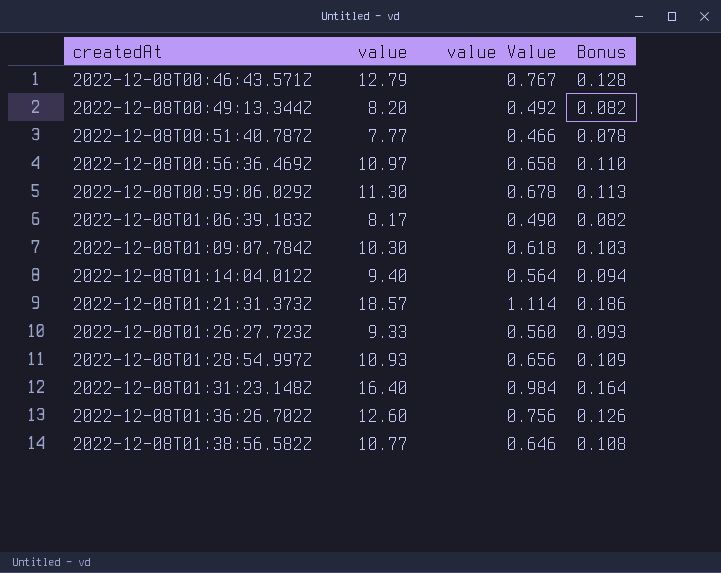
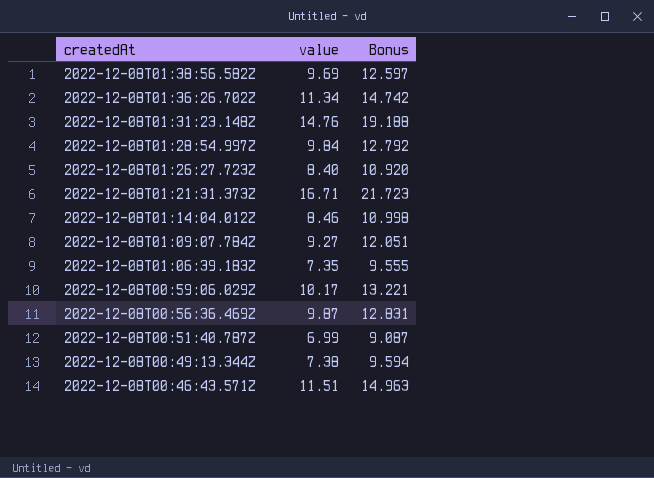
row order: createdAt ascending -> createdAt descending
column value Value | formula: [value] * 0.06 -> none
column Bonus | formula: [value] * 0.01 -> [value] * 1.3
2022-12-08T01:38:56.582Z | value: 10.77 -> 9.69
2022-12-08T01:36:26.702Z | value: 12.60 -> 11.34
2022-12-08T01:31:23.148Z | value: 16.40 -> 14.76
2022-12-08T01:28:54.997Z | value: 10.93 -> 9.84
2022-12-08T01:26:27.723Z | value: 9.33 -> 8.40
2022-12-08T01:21:31.373Z | value: 18.57 -> 16.71
2022-12-08T01:14:04.012Z | value: 9.40 -> 8.46
2022-12-08T01:09:07.784Z | value: 10.30 -> 9.27
2022-12-08T01:06:39.183Z | value: 8.17 -> 7.35
2022-12-08T00:59:06.029Z | value: 11.30 -> 10.17
2022-12-08T00:56:36.469Z | value: 10.97 -> 9.87
2022-12-08T00:51:40.787Z | value: 7.77 -> 6.99
2022-12-08T00:49:13.344Z | value: 8.20 -> 7.38
2022-12-08T00:46:43.571Z | value: 12.79 -> 11.51

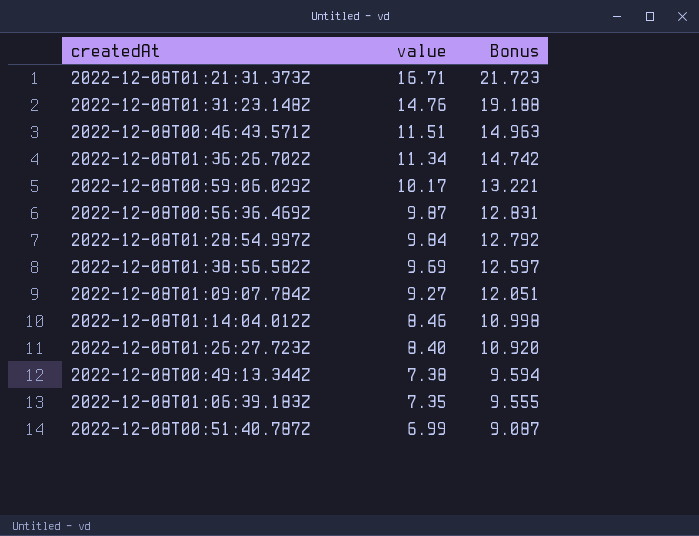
row order: createdAt descending -> value descending

